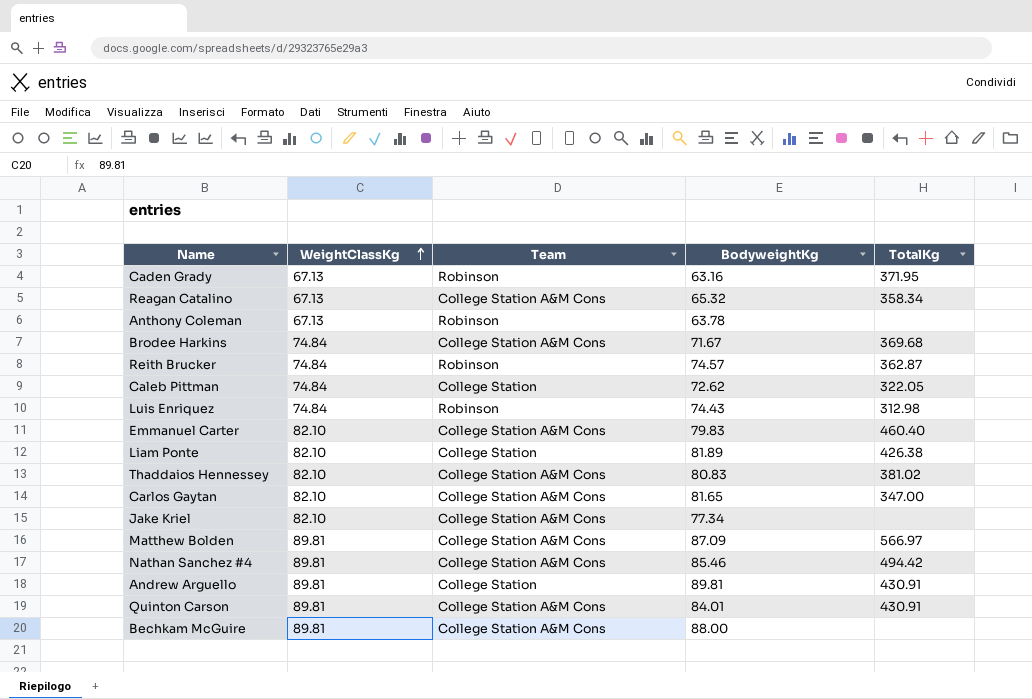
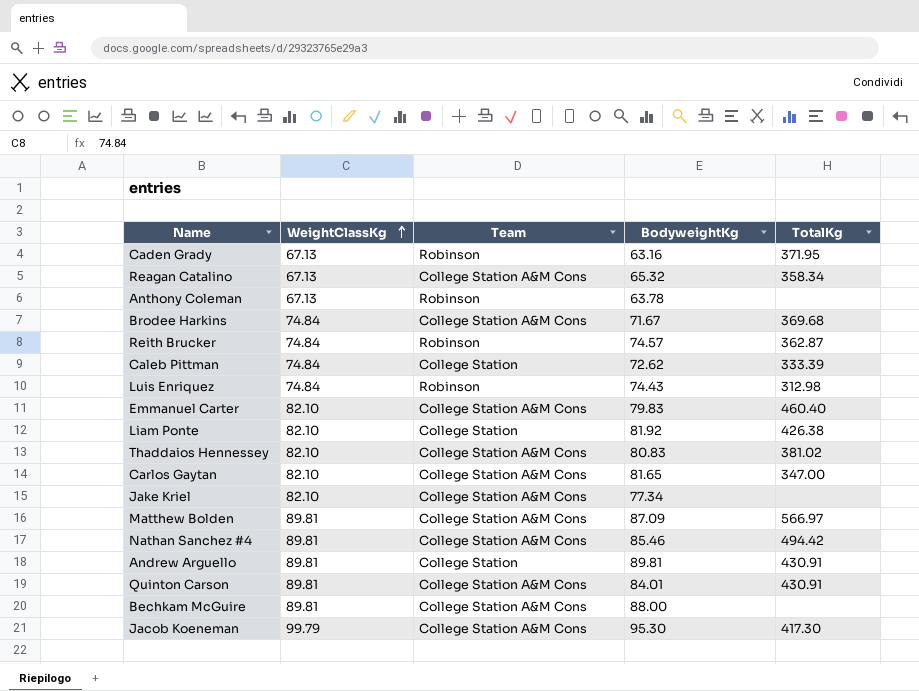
Caleb Pittman | TotalKg: 322.05 -> 333.39
Liam Ponte | BodyweightKg: 81.89 -> 81.92
row Jacob Koeneman: none -> 99.79 | College Station A&M Cons | 95.30 | 417.30

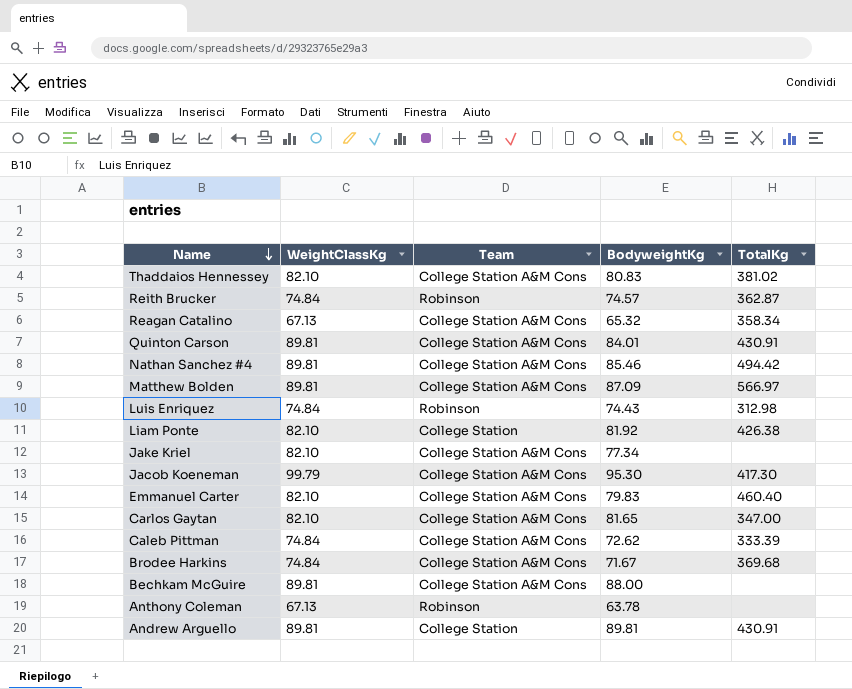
row order: WeightClassKg ascending -> Name descending
row Caden Grady: 67.13 | Robinson | 63.16 | 371.95 -> none
Caleb Pittman | Team: College Station -> College Station A&M Cons

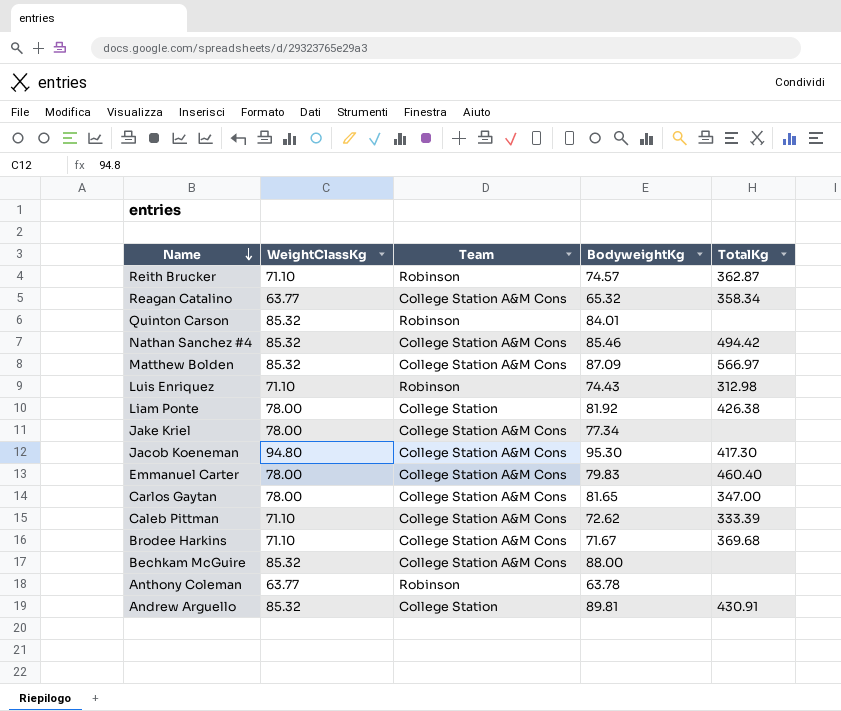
row Thaddaios Hennessey: 82.10 | College Station A&M Cons | 80.83 | 381.02 -> none
Reith Brucker | WeightClassKg: 74.84 -> 71.10
Reagan Catalino | WeightClassKg: 67.13 -> 63.77
Quinton Carson | WeightClassKg: 89.81 -> 85.32
Quinton Carson | Team: College Station A&M Cons -> Robinson
Quinton Carson | TotalKg: 430.91 -> none
Nathan Sanchez #4 | WeightClassKg: 89.81 -> 85.32
Matthew Bolden | WeightClassKg: 89.81 -> 85.32
Luis Enriquez | WeightClassKg: 74.84 -> 71.10
Liam Ponte | WeightClassKg: 82.10 -> 78.00
Jake Kriel | WeightClassKg: 82.10 -> 78.00
Jacob Koeneman | WeightClassKg: 99.79 -> 94.80
Emmanuel Carter | WeightClassKg: 82.10 -> 78.00
Carlos Gaytan | WeightClassKg: 82.10 -> 78.00
Caleb Pittman | WeightClassKg: 74.84 -> 71.10
Brodee Harkins | WeightClassKg: 74.84 -> 71.10
Bechkam McGuire | WeightClassKg: 89.81 -> 85.32
Anthony Coleman | WeightClassKg: 67.13 -> 63.77
Andrew Arguello | WeightClassKg: 89.81 -> 85.32

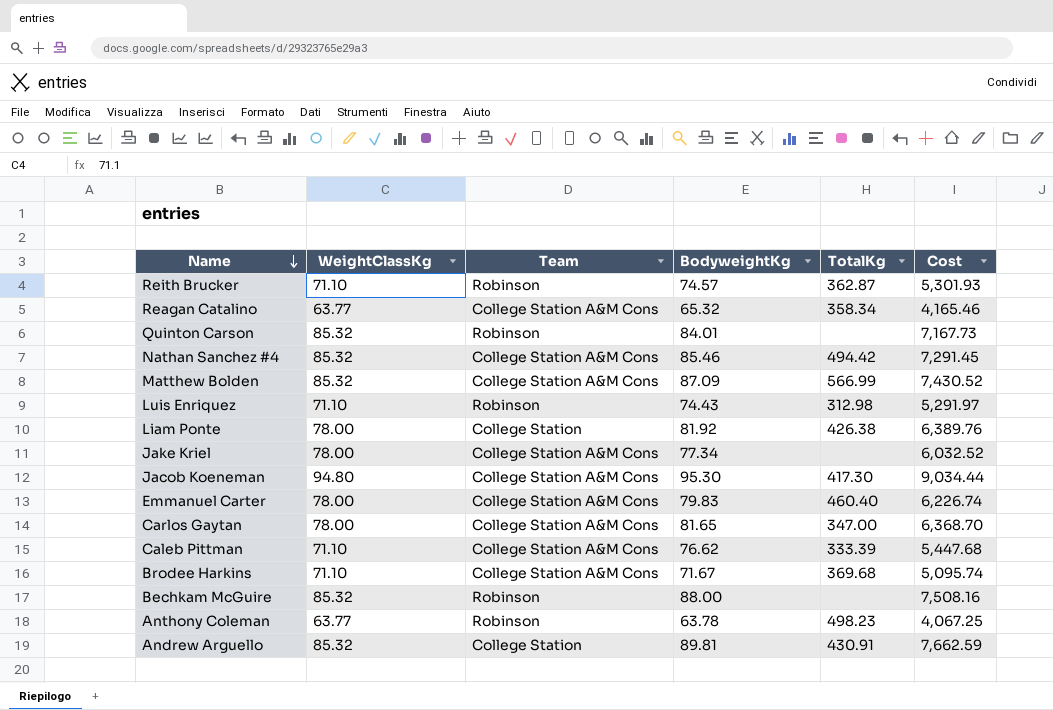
column Cost | formula: none -> [WeightClassKg] * [BodyweightKg]
Matthew Bolden | TotalKg: 566.97 -> 566.99
Caleb Pittman | BodyweightKg: 72.62 -> 76.62
Bechkam McGuire | Team: College Station A&M Cons -> Robinson
Anthony Coleman | TotalKg: none -> 498.23

